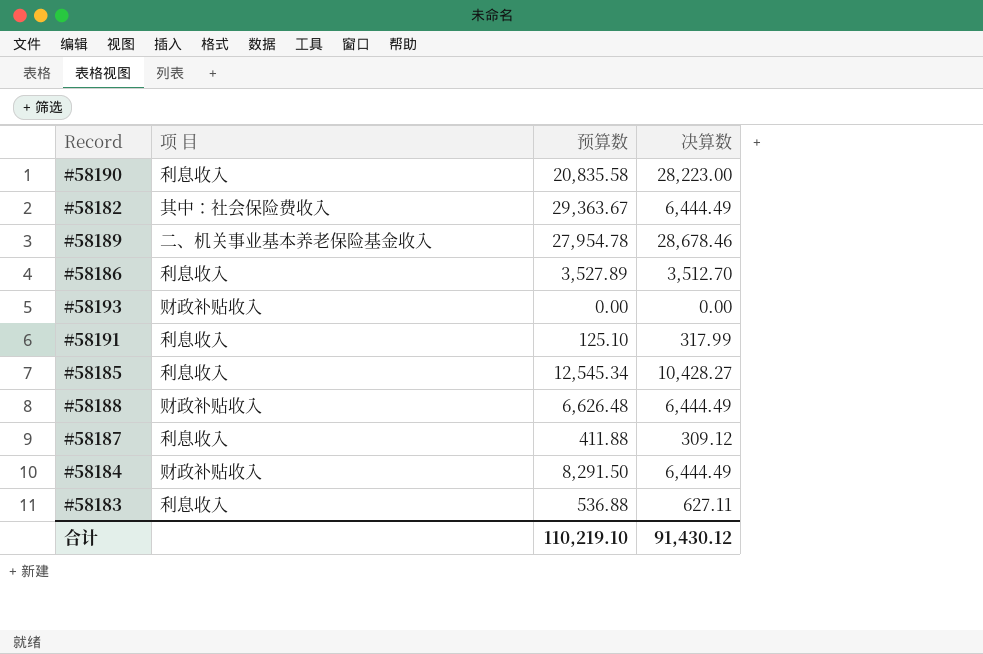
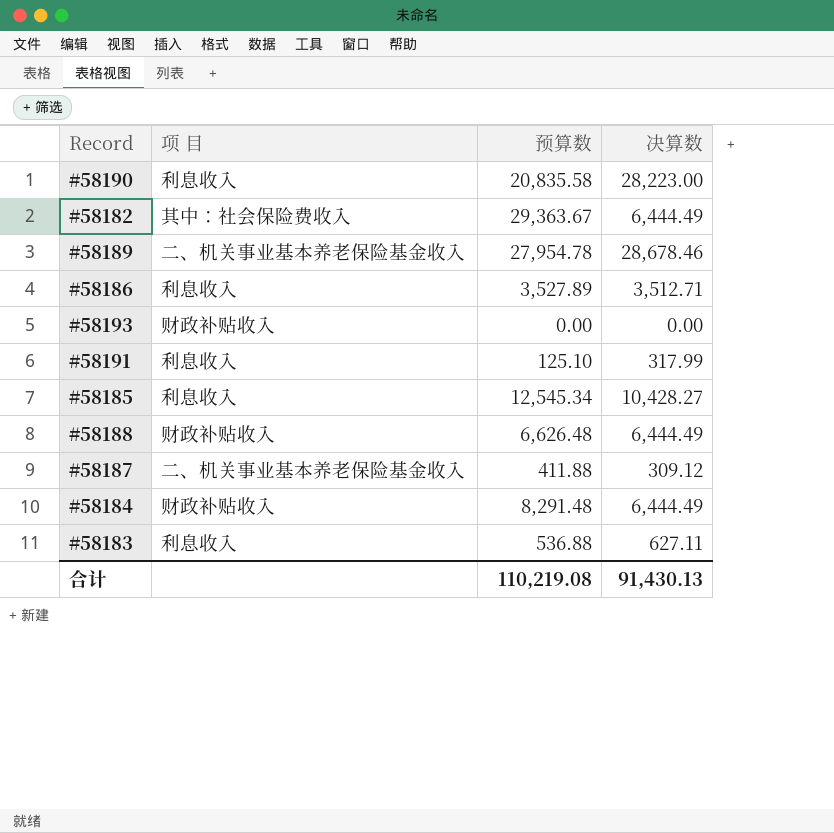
#58186 | 决算数: 3,512.70 -> 3,512.71
#58187 | 项 目: 利息收入 -> 二、机关事业基本养老保险基金收入
#58184 | 预算数: 8,291.50 -> 8,291.48
合计 | 预算数: 110,219.10 -> 110,219.08
合计 | 决算数: 91,430.12 -> 91,430.13

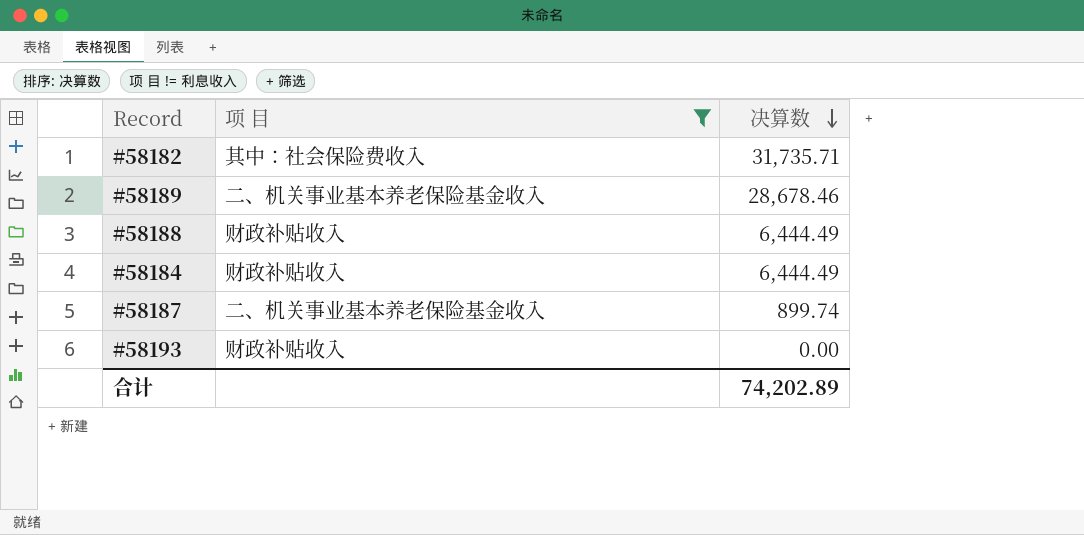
filter: none -> 项 目 != 利息收入
row order: none -> 决算数 descending
column 预算数 | position: 3 -> none
#58182 | 决算数: 6,444.49 -> 31,735.71
#58187 | 决算数: 309.12 -> 899.74
合计 | 决算数: 91,430.13 -> 74,202.89

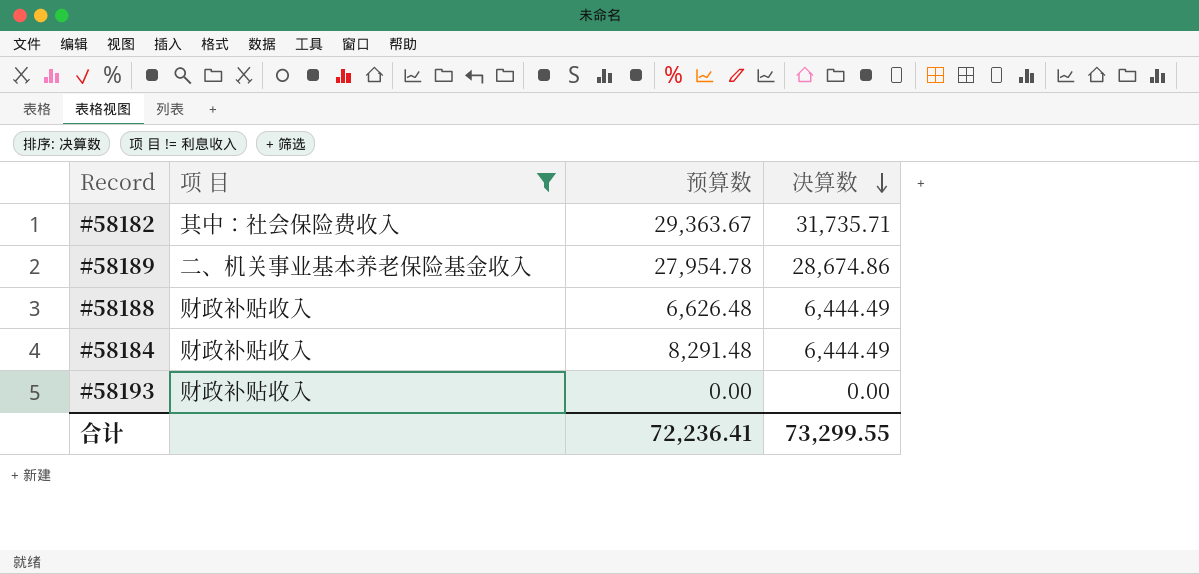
column 预算数 | position: none -> 3
row #58187: 二、机关事业基本养老保险基金收入 | 899.74 -> none
#58189 | 决算数: 28,678.46 -> 28,674.86
合计 | 决算数: 74,202.89 -> 73,299.55

